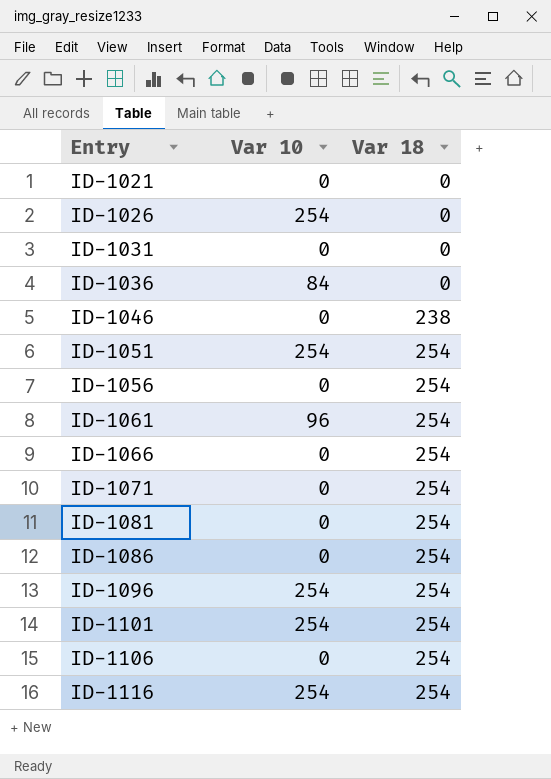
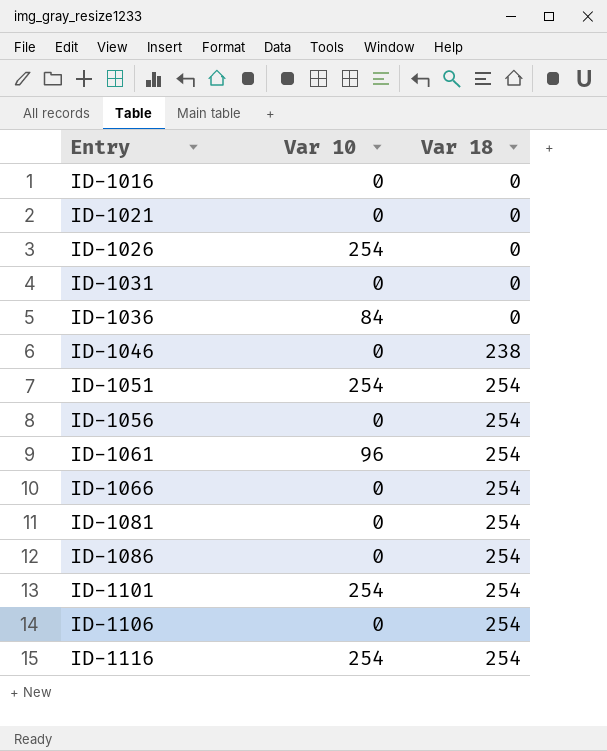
row ID-1071: 0 | 254 -> none
row ID-1096: 254 | 254 -> none
row ID-1016: none -> 0 | 0

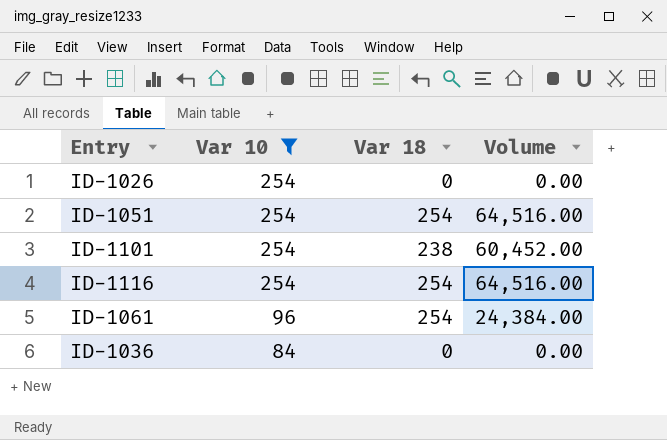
filter: none -> Var 10 != 0
row order: Entry ascending -> Var 10 descending
column Volume | formula: none -> [Var 10] * [Var 18]
ID-1101 | Var 18: 254 -> 238

